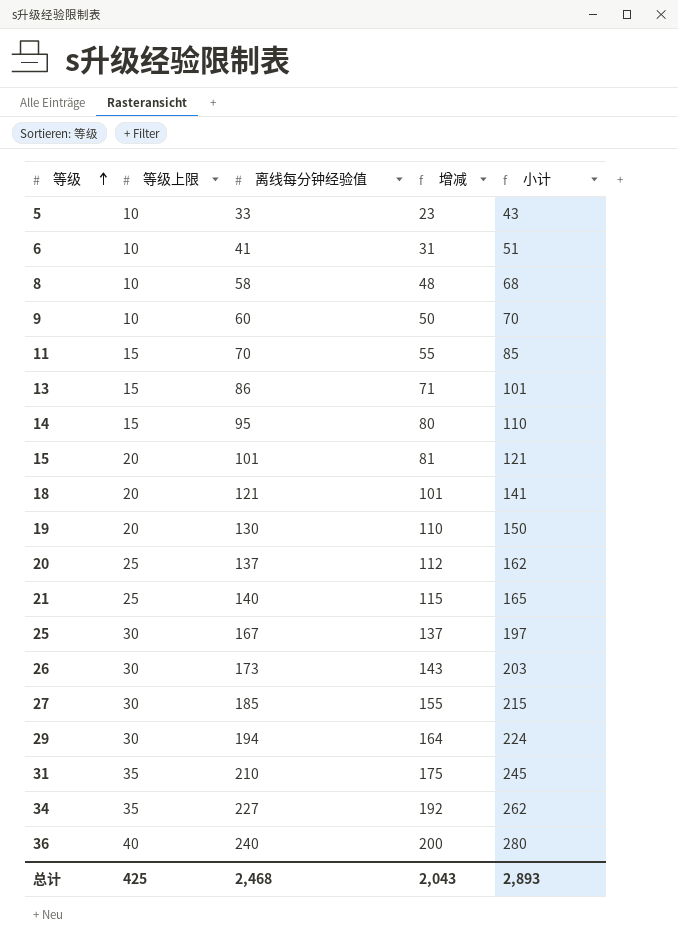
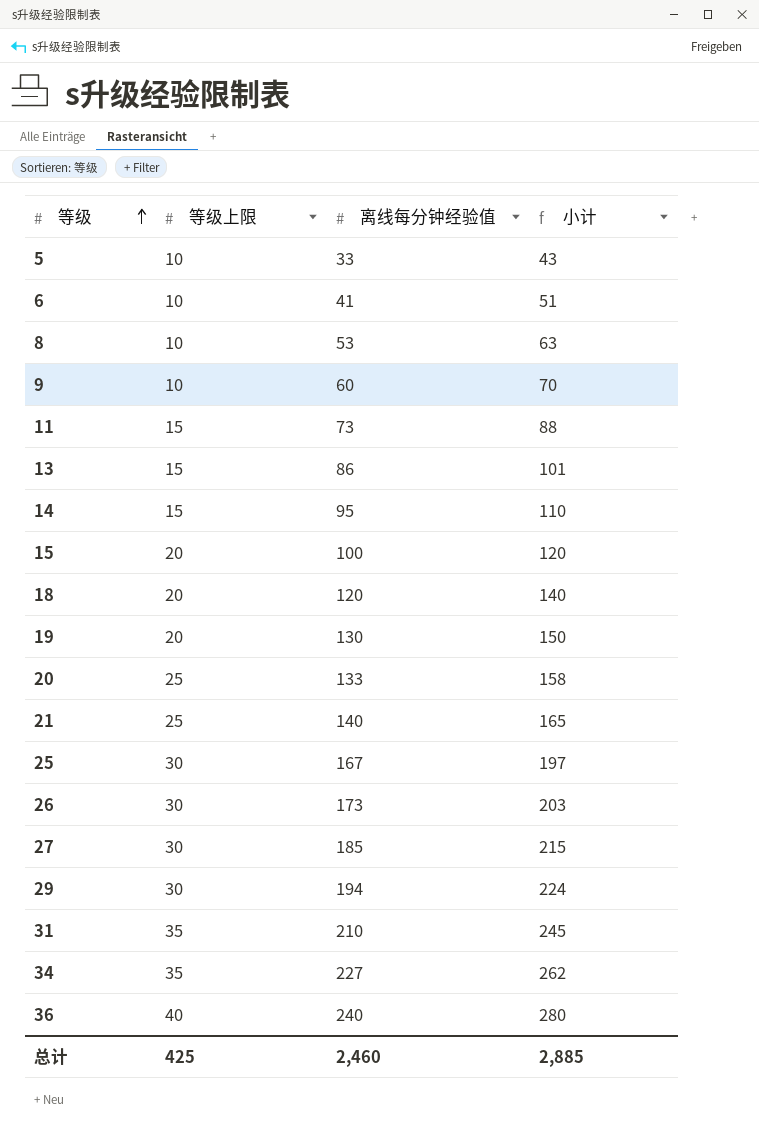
column 增减 | formula: [离线每分钟经验值] - [等级上限] -> none
8 | 离线每分钟经验值: 58 -> 53
8 | 小计: 68 -> 63
11 | 离线每分钟经验值: 70 -> 73
11 | 小计: 85 -> 88
15 | 离线每分钟经验值: 101 -> 100
15 | 小计: 121 -> 120
18 | 离线每分钟经验值: 121 -> 120
18 | 小计: 141 -> 140
20 | 离线每分钟经验值: 137 -> 133
20 | 小计: 162 -> 158
总计 | 离线每分钟经验值: 2,468 -> 2,460
总计 | 小计: 2,893 -> 2,885

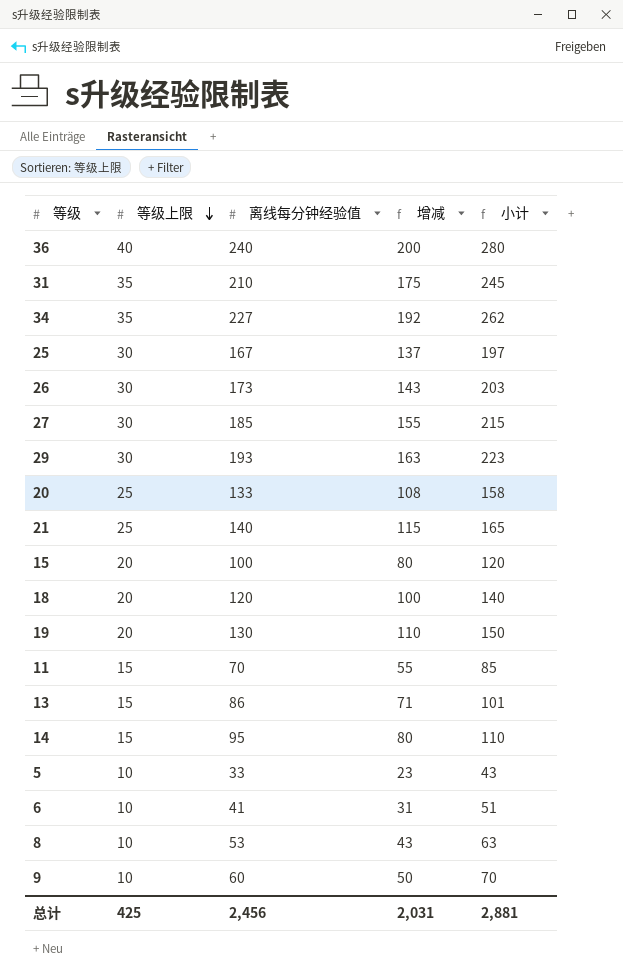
row order: 等级 ascending -> 等级上限 descending
column 增减 | formula: none -> [离线每分钟经验值] - [等级上限]
29 | 离线每分钟经验值: 194 -> 193
29 | 小计: 224 -> 223
11 | 离线每分钟经验值: 73 -> 70
11 | 小计: 88 -> 85
总计 | 离线每分钟经验值: 2,460 -> 2,456
总计 | 小计: 2,885 -> 2,881

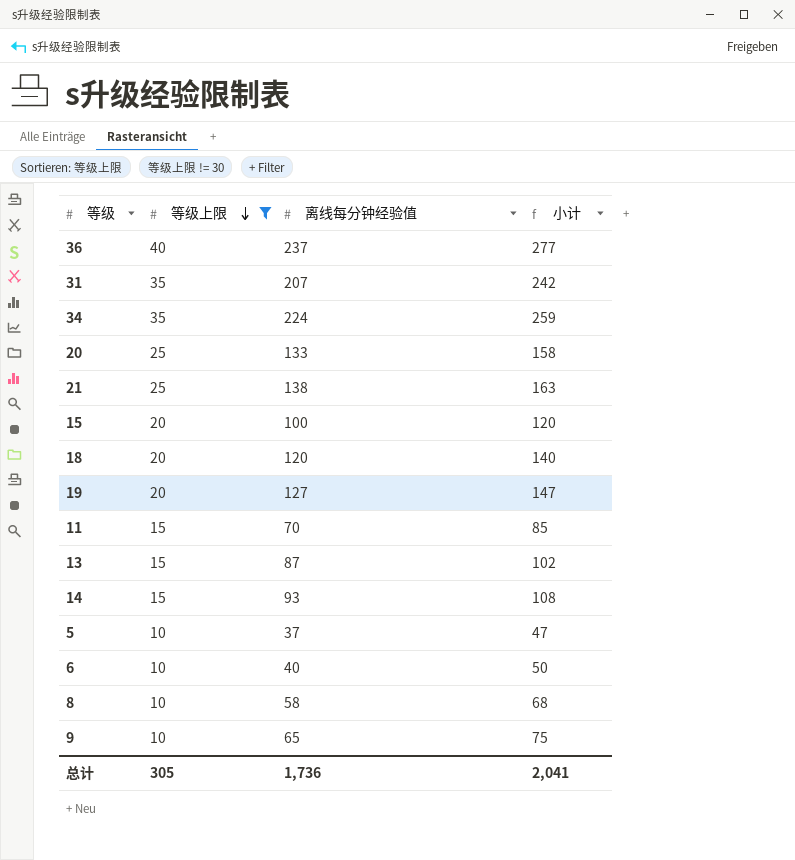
filter: none -> 等级上限 != 30
column 增减 | formula: [离线每分钟经验值] - [等级上限] -> none
36 | 离线每分钟经验值: 240 -> 237
36 | 小计: 280 -> 277
31 | 离线每分钟经验值: 210 -> 207
31 | 小计: 245 -> 242
34 | 离线每分钟经验值: 227 -> 224
34 | 小计: 262 -> 259
21 | 离线每分钟经验值: 140 -> 138
21 | 小计: 165 -> 163
19 | 离线每分钟经验值: 130 -> 127
19 | 小计: 150 -> 147
13 | 离线每分钟经验值: 86 -> 87
13 | 小计: 101 -> 102
14 | 离线每分钟经验值: 95 -> 93
14 | 小计: 110 -> 108
5 | 离线每分钟经验值: 33 -> 37
5 | 小计: 43 -> 47
6 | 离线每分钟经验值: 41 -> 40
6 | 小计: 51 -> 50
8 | 离线每分钟经验值: 53 -> 58
8 | 小计: 63 -> 68
9 | 离线每分钟经验值: 60 -> 65
9 | 小计: 70 -> 75
总计 | 等级上限: 425 -> 305
总计 | 离线每分钟经验值: 2,456 -> 1,736
总计 | 小计: 2,881 -> 2,041

